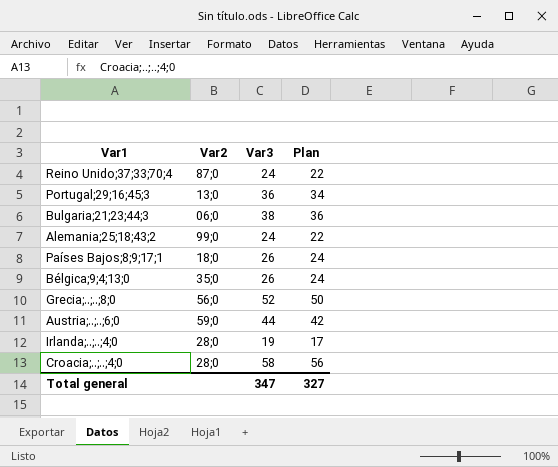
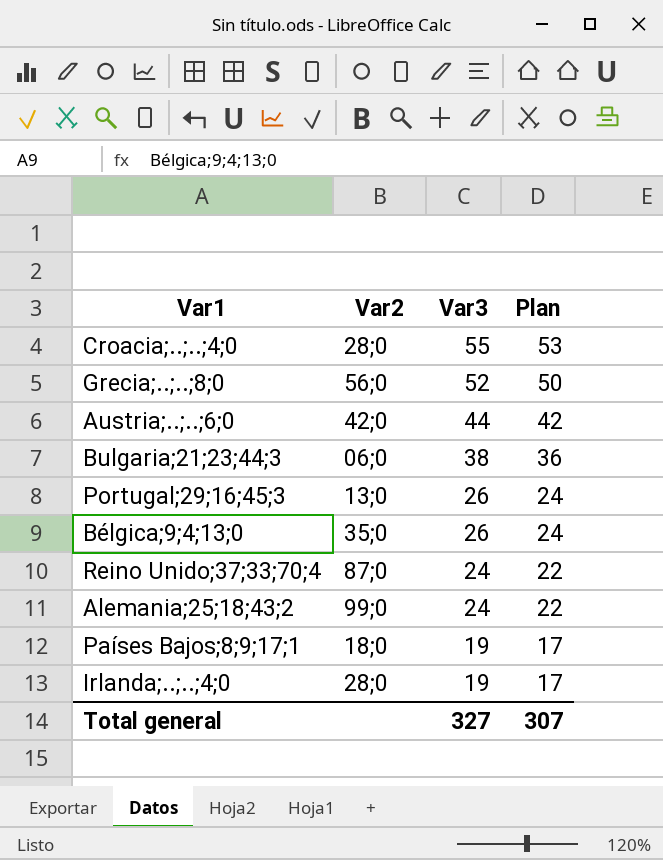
row order: none -> Var3 descending
Croacia;..;..;4;0 | Var3: 58 -> 55
Croacia;..;..;4;0 | Plan: 56 -> 53
Austria;..;..;6;0 | Var2: 59;0 -> 42;0
Portugal;29;16;45;3 | Var3: 36 -> 26
Portugal;29;16;45;3 | Plan: 34 -> 24
Países Bajos;8;9;17;1 | Var3: 26 -> 19
Países Bajos;8;9;17;1 | Plan: 24 -> 17
Total general | Var3: 347 -> 327
Total general | Plan: 327 -> 307

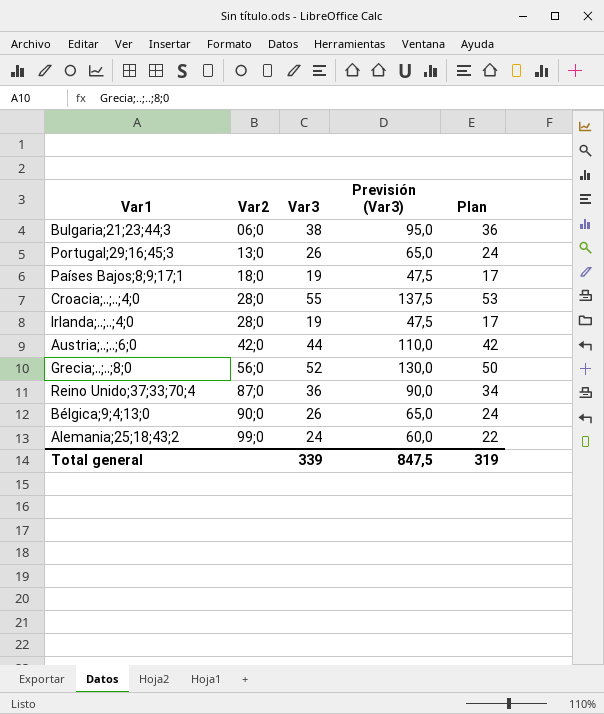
row order: Var3 descending -> Var2 ascending
column Previsión (Var3) | formula: none -> [Var3] * 2,5
Reino Unido;37;33;70;4 | Var3: 24 -> 36
Reino Unido;37;33;70;4 | Plan: 22 -> 34
Bélgica;9;4;13;0 | Var2: 35;0 -> 90;0
Total general | Var3: 327 -> 339
Total general | Plan: 307 -> 319

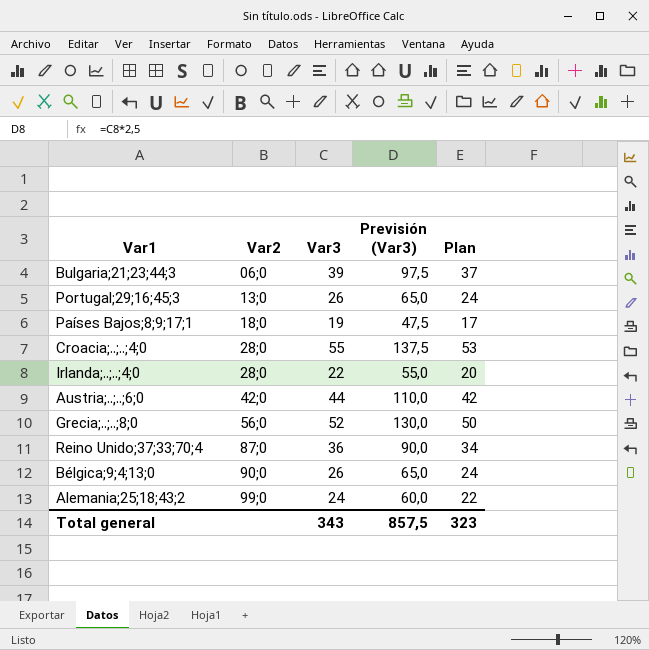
Bulgaria;21;23;44;3 | Var3: 38 -> 39
Bulgaria;21;23;44;3 | Previsión (Var3): 95,0 -> 97,5
Bulgaria;21;23;44;3 | Plan: 36 -> 37
Irlanda;..;..;4;0 | Var3: 19 -> 22
Irlanda;..;..;4;0 | Previsión (Var3): 47,5 -> 55,0
Irlanda;..;..;4;0 | Plan: 17 -> 20
Total general | Var3: 339 -> 343
Total general | Previsión (Var3): 847,5 -> 857,5
Total general | Plan: 319 -> 323

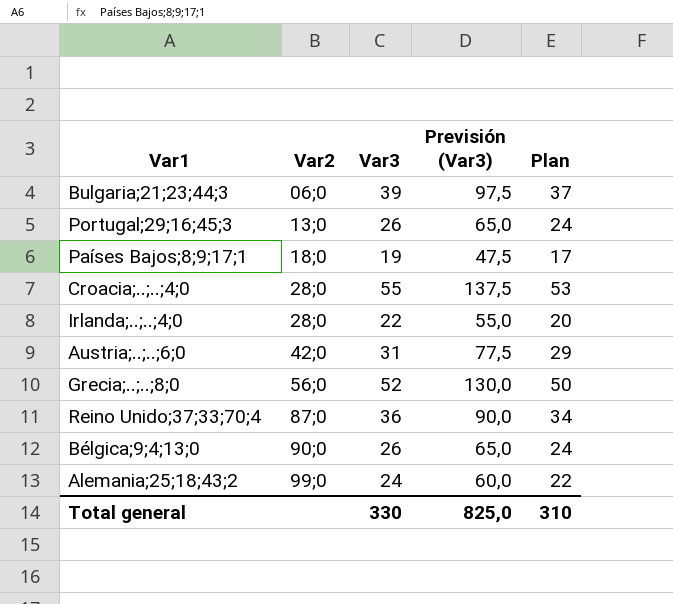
Austria;..;..;6;0 | Var3: 44 -> 31
Austria;..;..;6;0 | Previsión (Var3): 110,0 -> 77,5
Austria;..;..;6;0 | Plan: 42 -> 29
Total general | Var3: 343 -> 330
Total general | Previsión (Var3): 857,5 -> 825,0
Total general | Plan: 323 -> 310

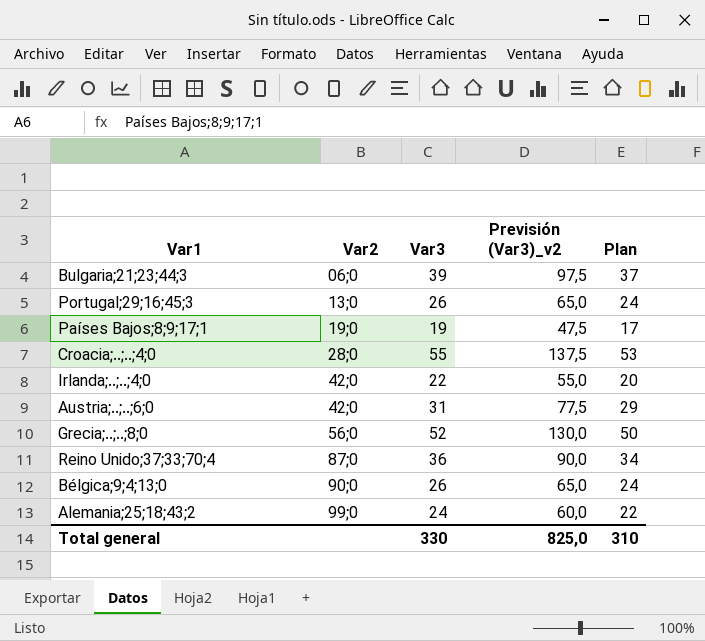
column name: Previsión (Var3) -> Previsión (Var3)_v2
Países Bajos;8;9;17;1 | Var2: 18;0 -> 19;0
Irlanda;..;..;4;0 | Var2: 28;0 -> 42;0

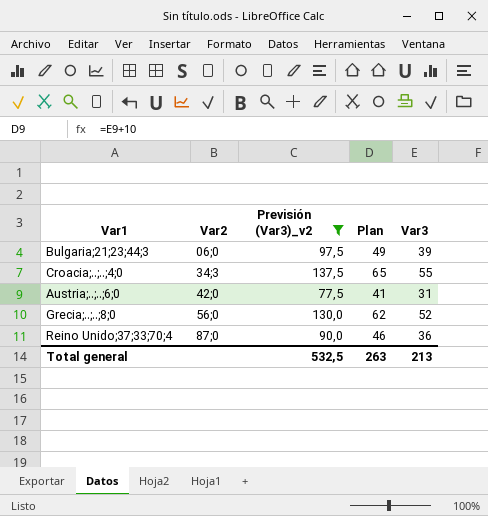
filter: none -> Previsión (Var3)_v2 >= 77,5
column Plan | formula: [Var3] - 2 -> [Var3] + 10
column Var3 | position: 3 -> 5
Croacia;..;..;4;0 | Var2: 28;0 -> 34;3
Total general | Previsión (Var3)_v2: 825,0 -> 532,5
Total general | Plan: 310 -> 263
Total general | Var3: 330 -> 213

